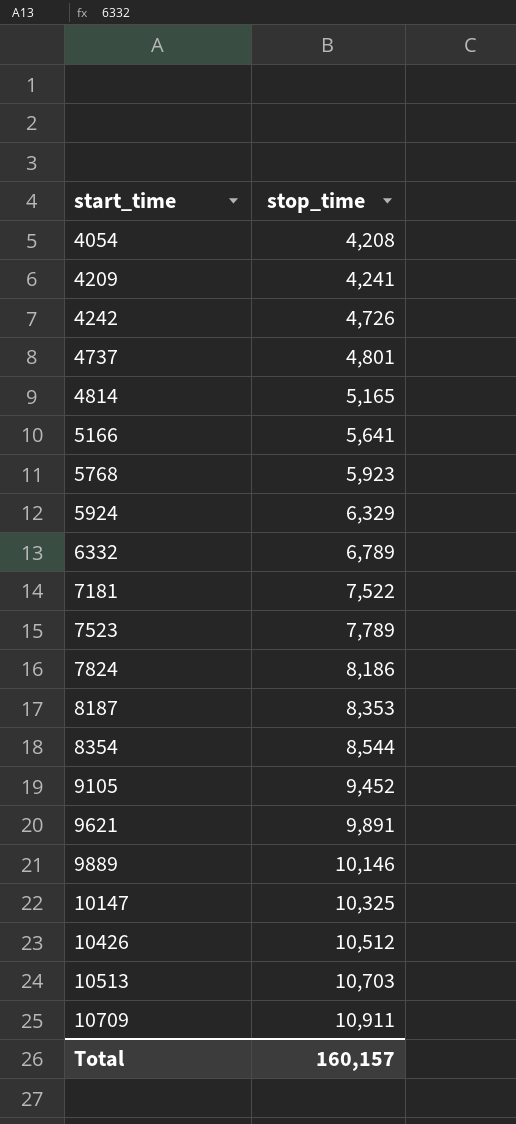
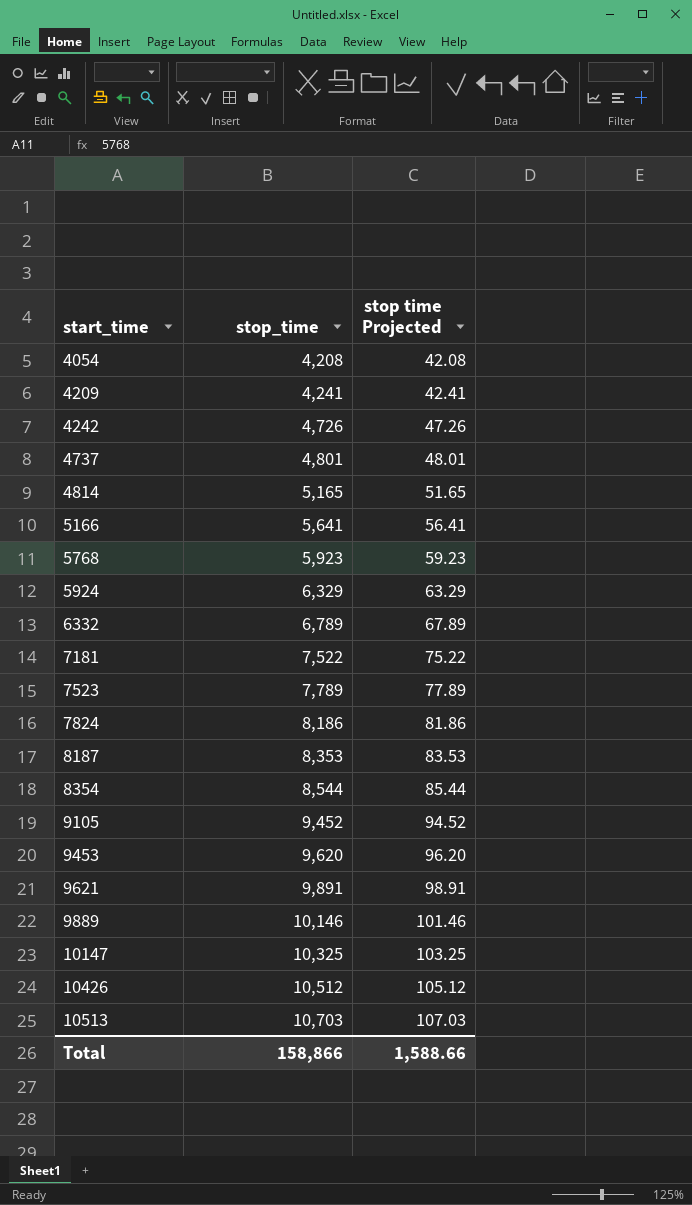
column stop time Projected | formula: none -> [stop_time] * 0.01
row 10709: 10,911 -> none
row 9453: none -> 9,620 | 96.20
Total | stop_time: 160,157 -> 158,866

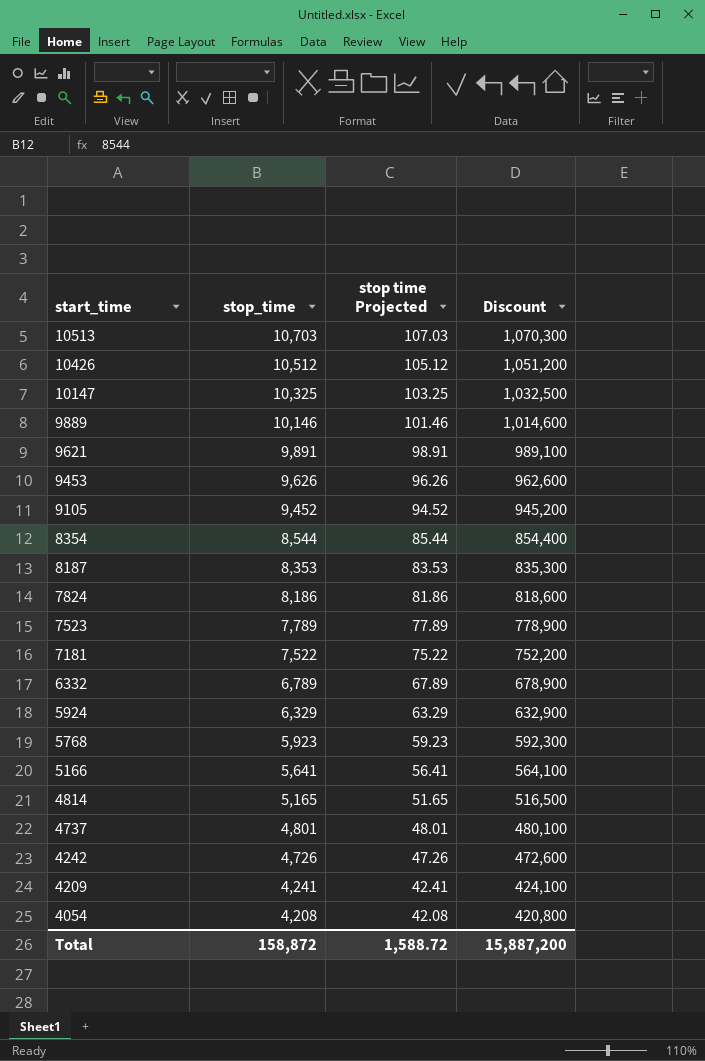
row order: start_time ascending -> start_time descending
column Discount | formula: none -> [stop_time] * 100
9453 | stop_time: 9,620 -> 9,626
9453 | stop time Projected: 96.20 -> 96.26
Total | stop_time: 158,866 -> 158,872
Total | stop time Projected: 1,588.66 -> 1,588.72

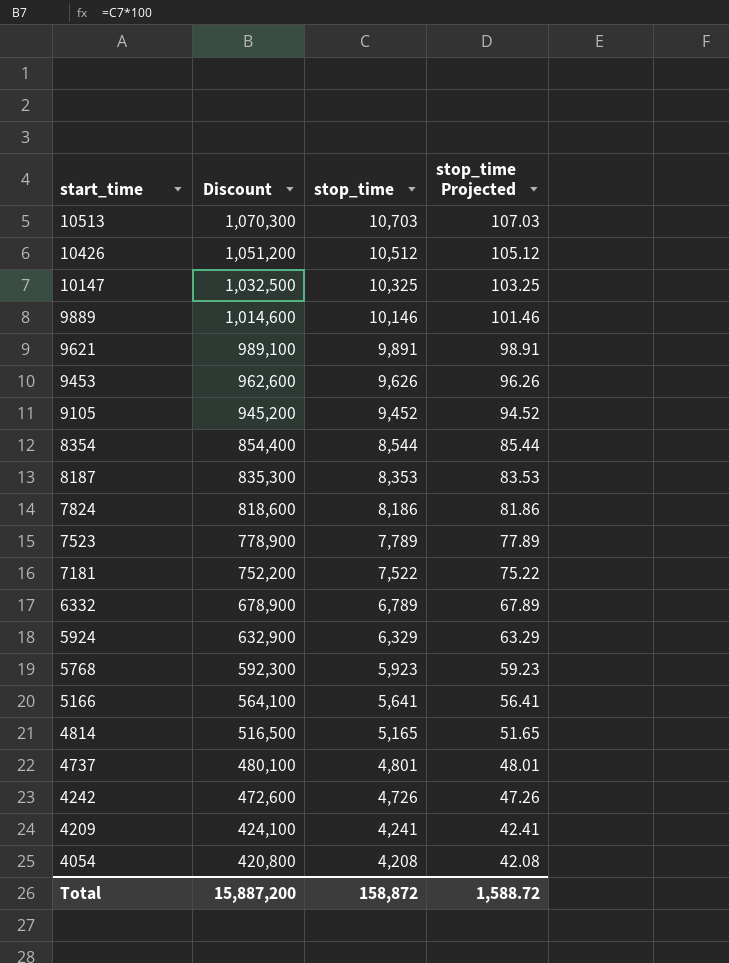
column Discount | position: 4 -> 2
column name: stop time Projected -> stop_time Projected

